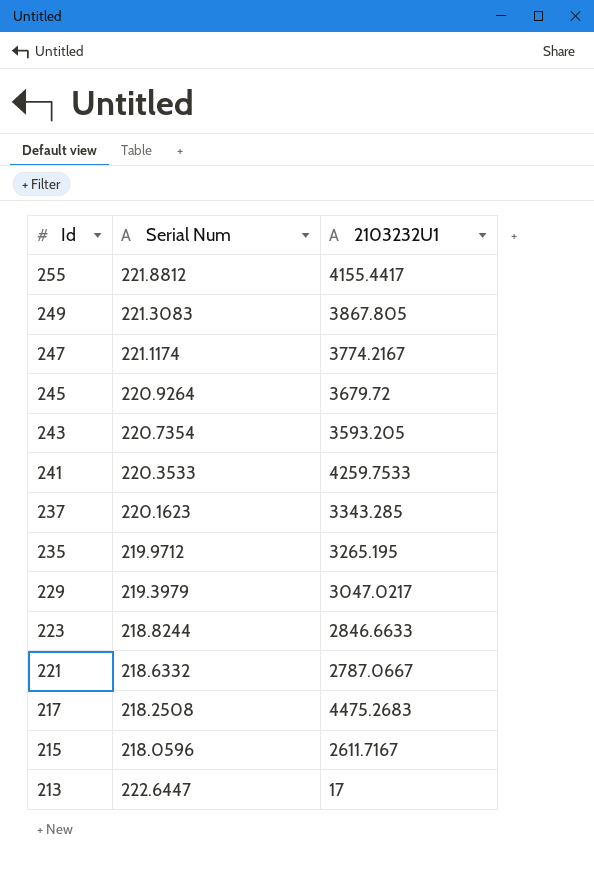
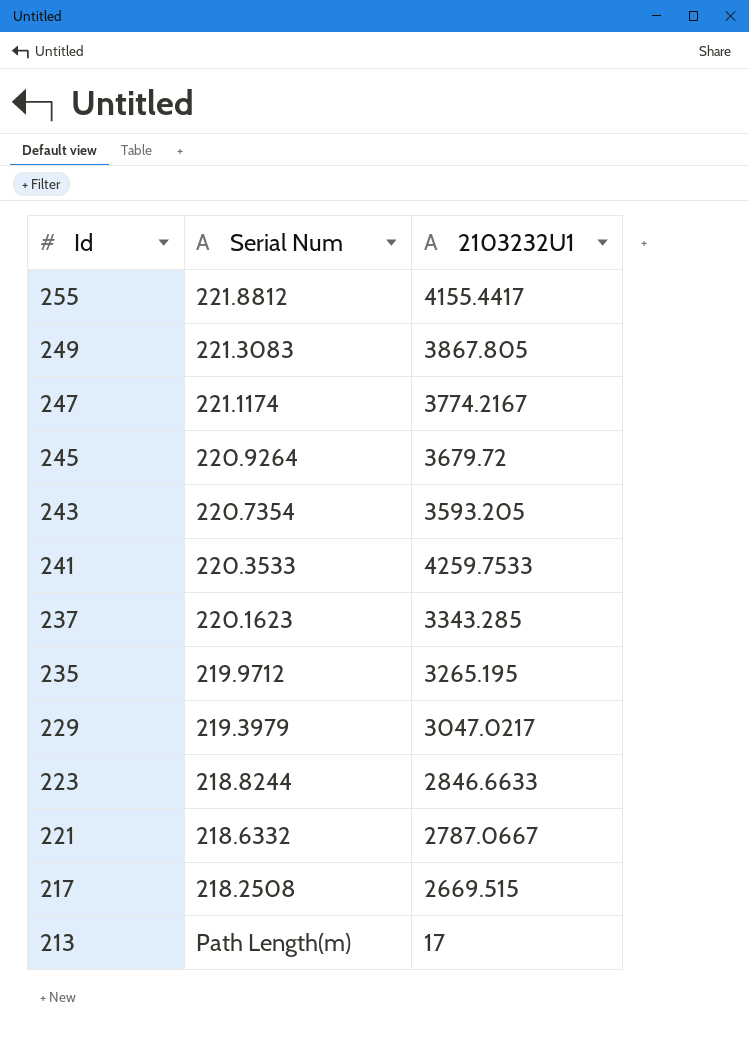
row 215: 218.0596 | 2611.7167 -> none
217 | 2103232U1: 4475.2683 -> 2669.515
213 | Serial Num: 222.6447 -> Path Length(m)

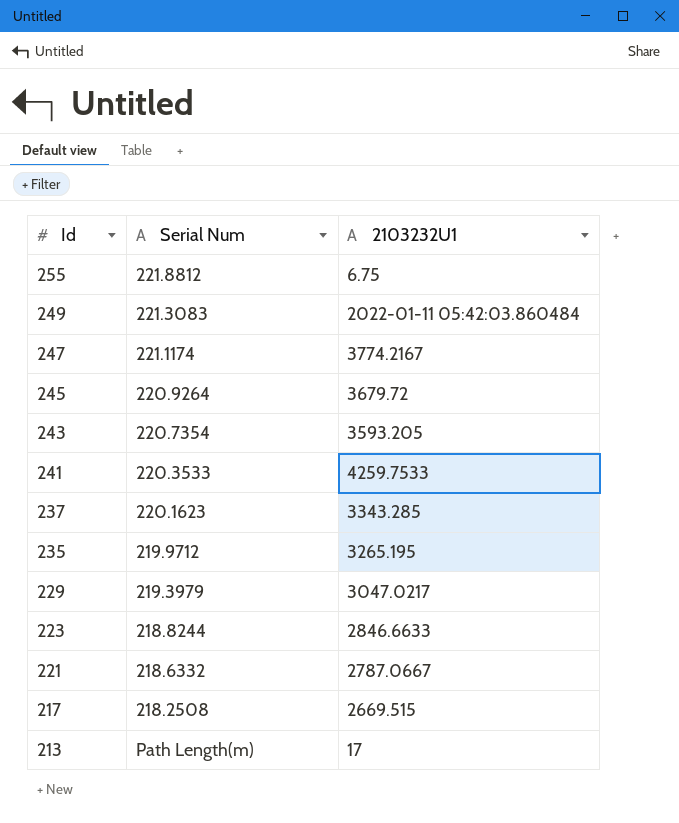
255 | 2103232U1: 4155.4417 -> 6.75
249 | 2103232U1: 3867.805 -> 2022-01-11 05:42:03.860484

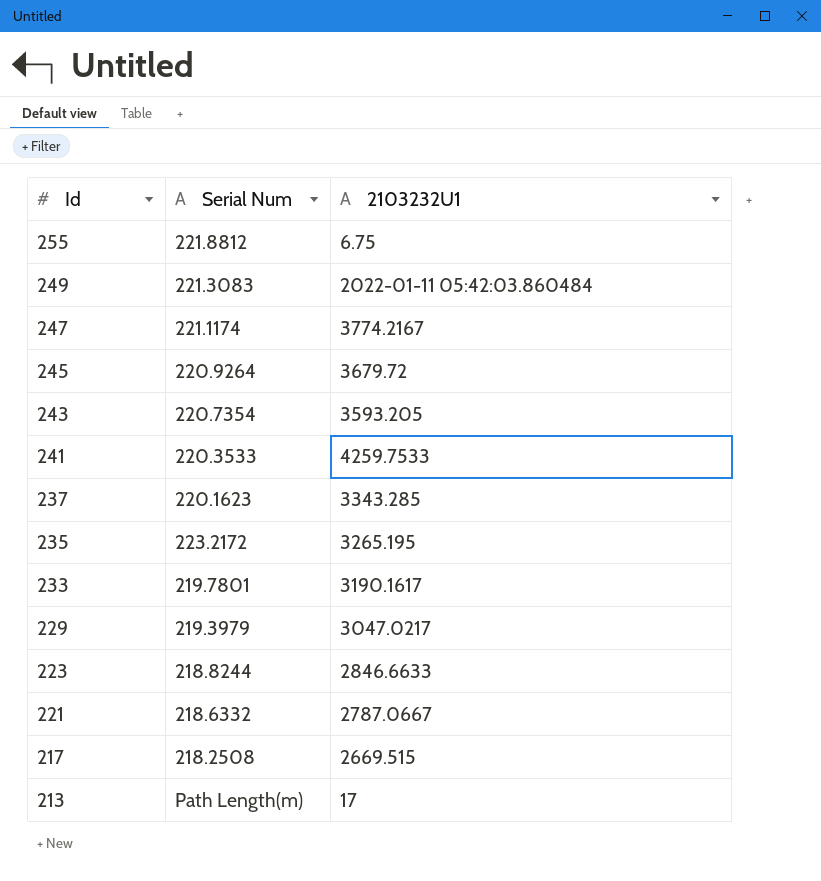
235 | Serial Num: 219.9712 -> 223.2172
row 233: none -> 219.7801 | 3190.1617

